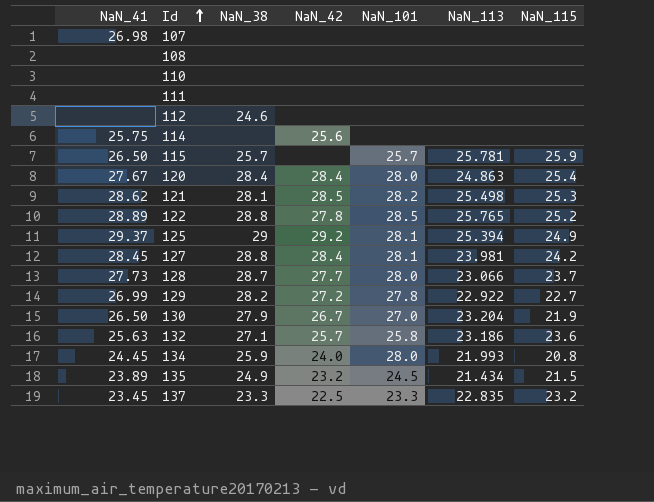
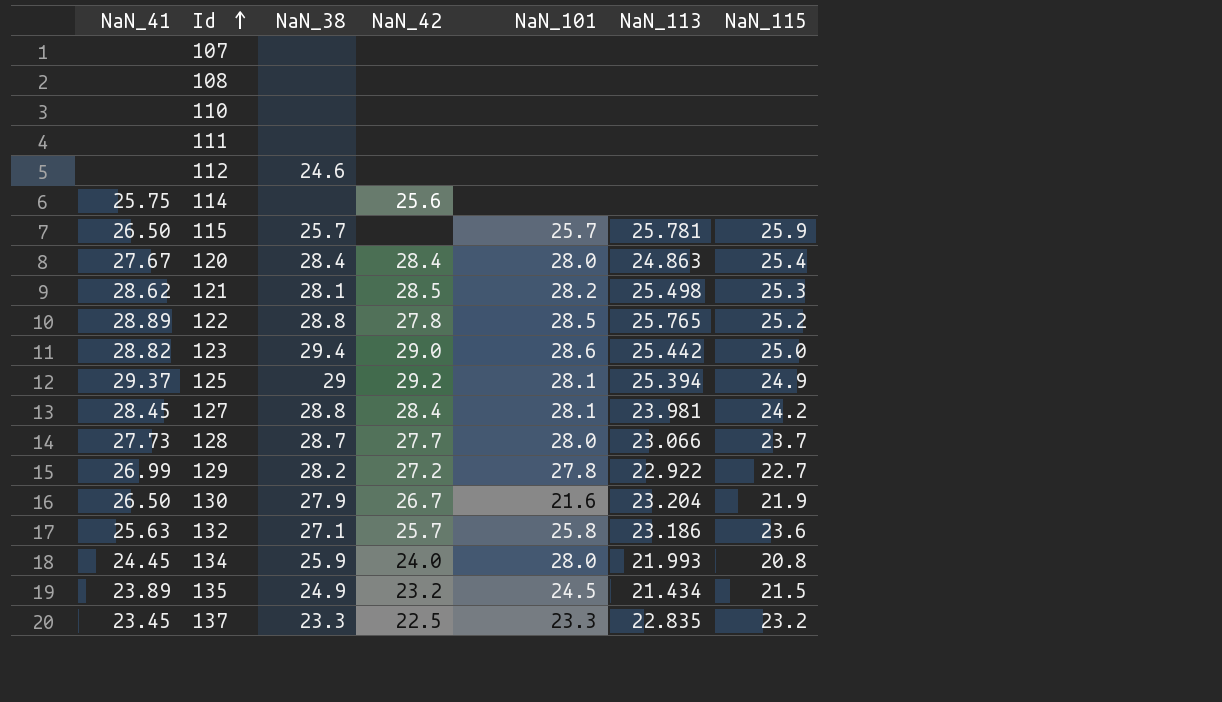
107 | NaN_41: 26.98 -> none
row 123: none -> 28.82 | 29.4 | 29.0 | 28.6 | 25.442 | 25.0
130 | NaN_101: 27.0 -> 21.6

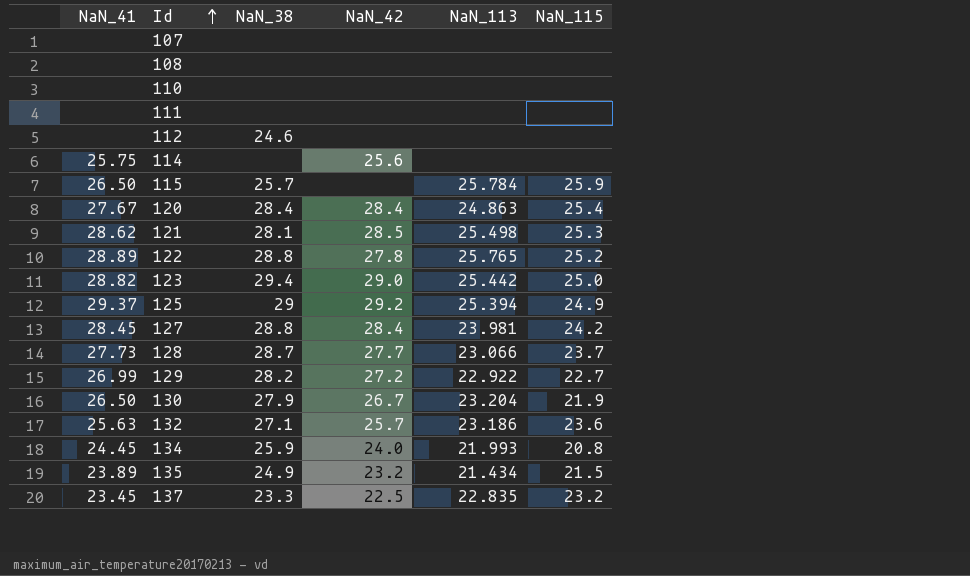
column NaN_101 | position: 5 -> none
115 | NaN_113: 25.781 -> 25.784

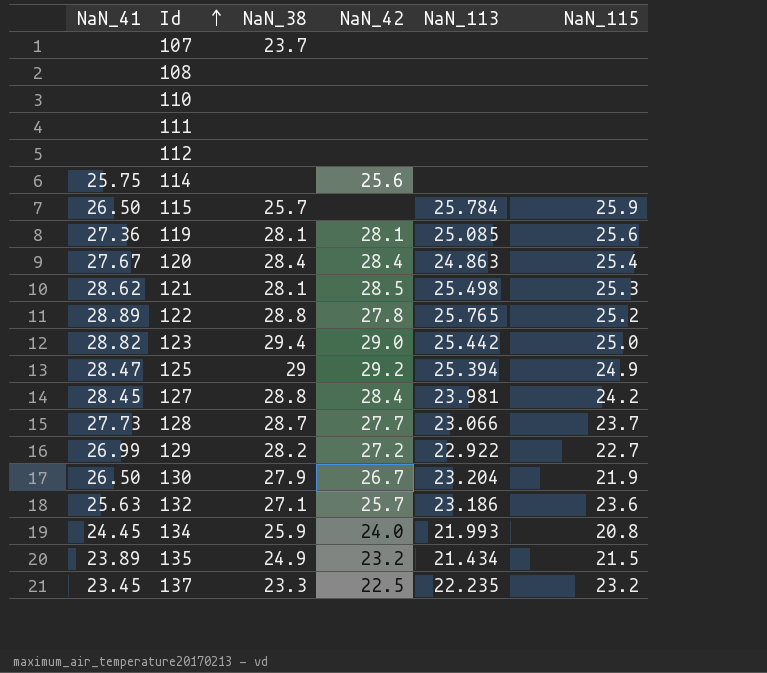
107 | NaN_38: none -> 23.7
112 | NaN_38: 24.6 -> none
row 119: none -> 27.36 | 28.1 | 28.1 | 25.085 | 25.6
125 | NaN_41: 29.37 -> 28.47
137 | NaN_113: 22.835 -> 22.235

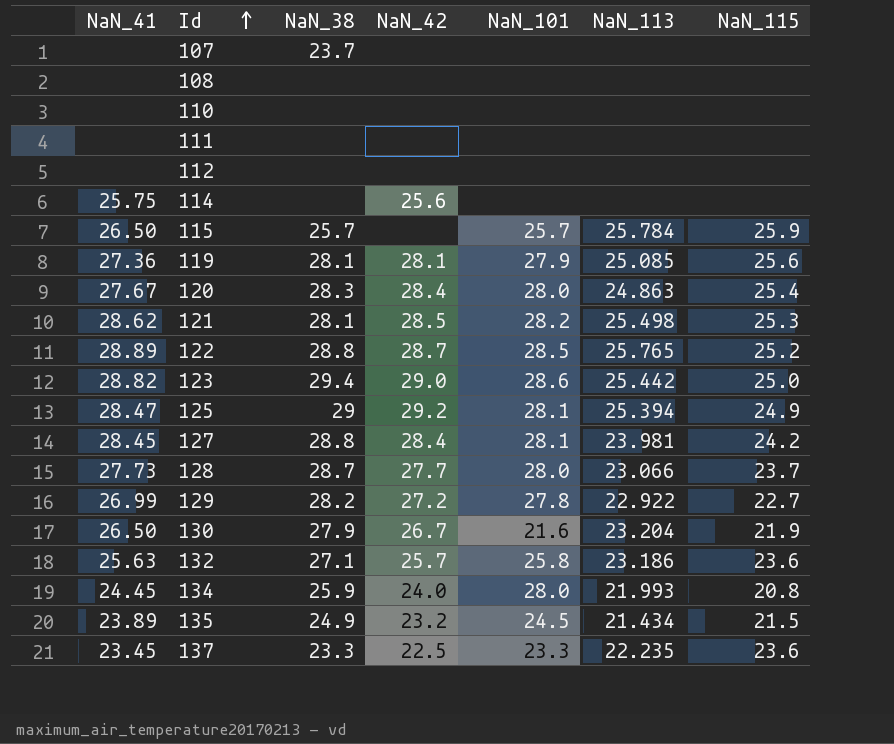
column NaN_101 | position: none -> 5
120 | NaN_38: 28.4 -> 28.3
122 | NaN_42: 27.8 -> 28.7
137 | NaN_115: 23.2 -> 23.6

